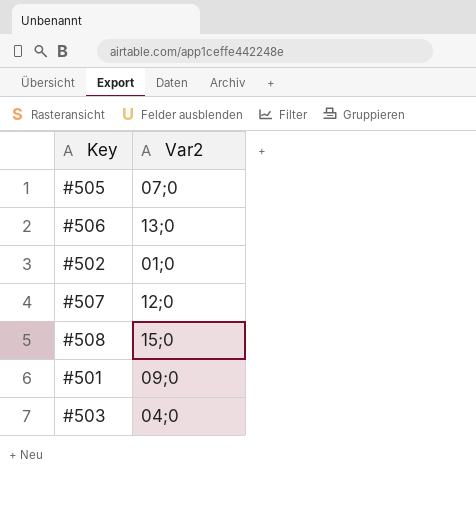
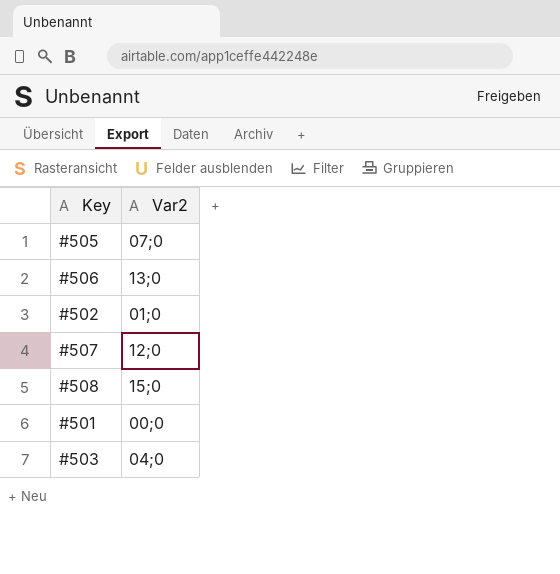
#501 | Var2: 09;0 -> 00;0

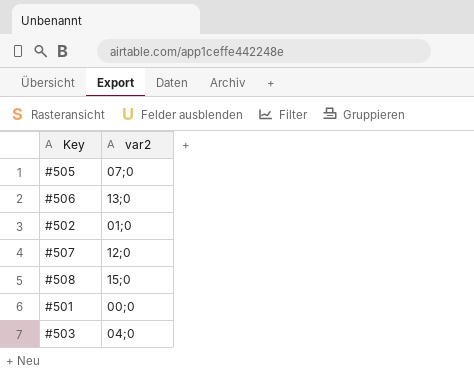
column name: Var2 -> var2

